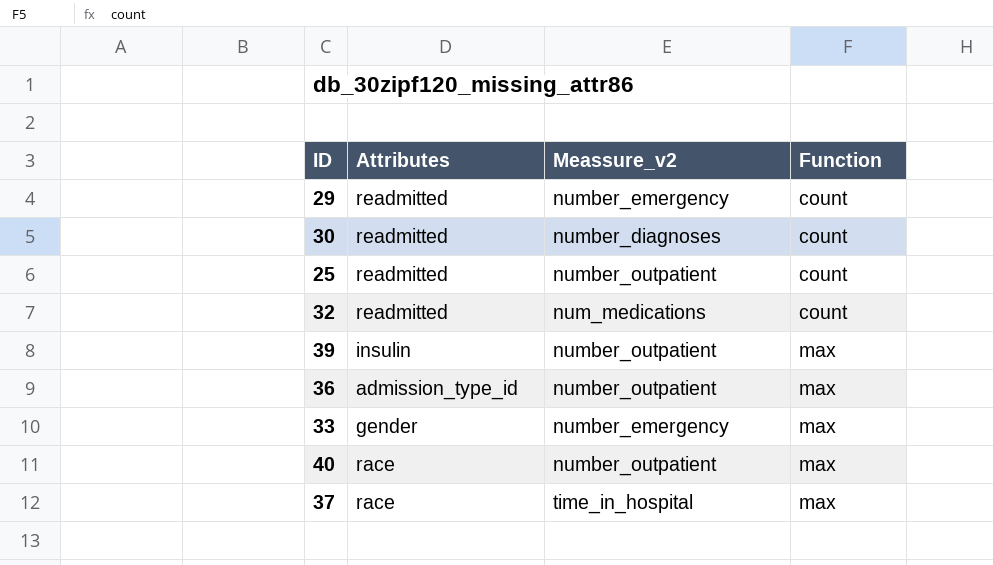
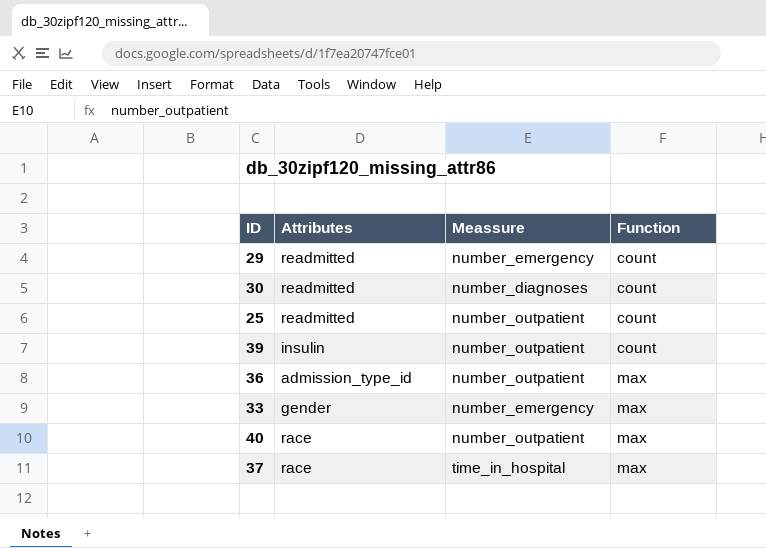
column name: Meassure_v2 -> Meassure
row 32: readmitted | num_medications | count -> none
39 | Function: max -> count

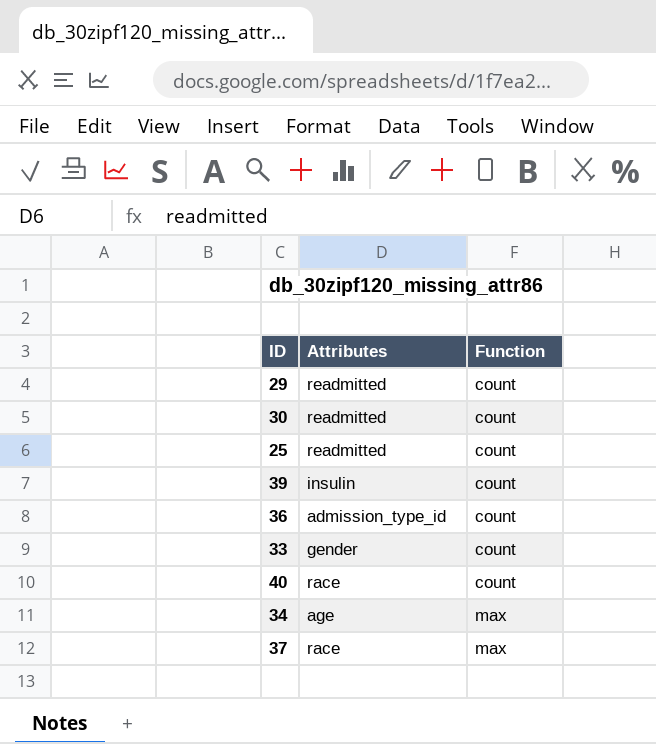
column Meassure | position: 3 -> none
36 | Function: max -> count
33 | Function: max -> count
40 | Function: max -> count
row 34: none -> age | max

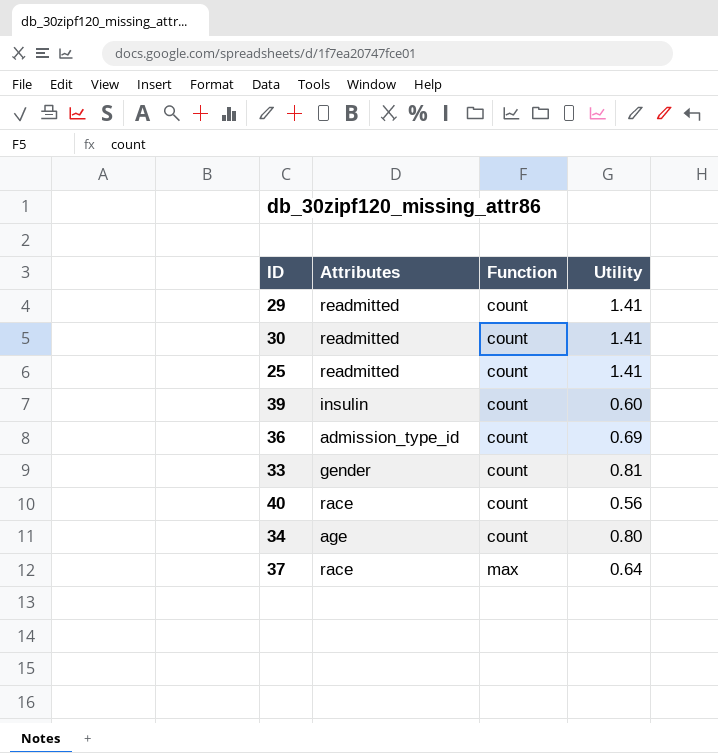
column Utility | position: none -> 4
34 | Function: max -> count

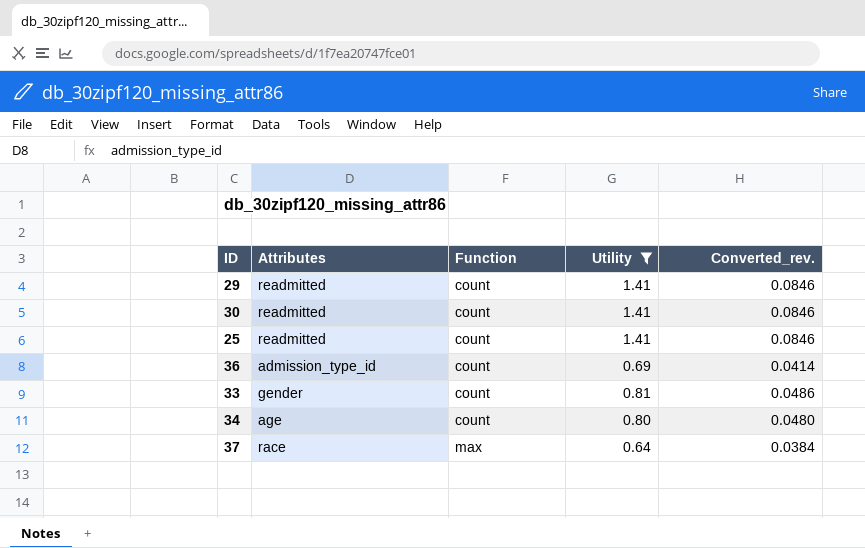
filter: none -> Utility >= 0.64
column Converted_rev. | formula: none -> [Utility] * 0.06

